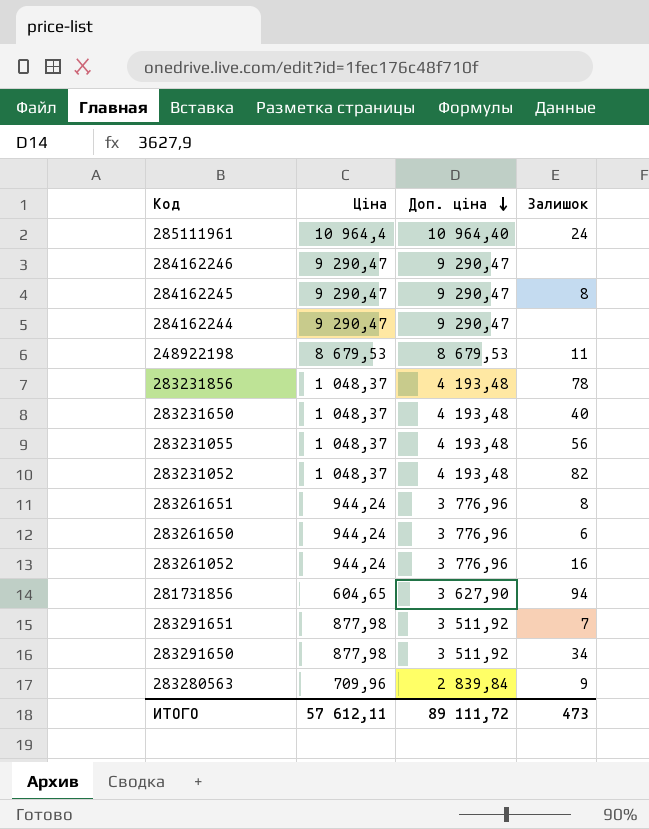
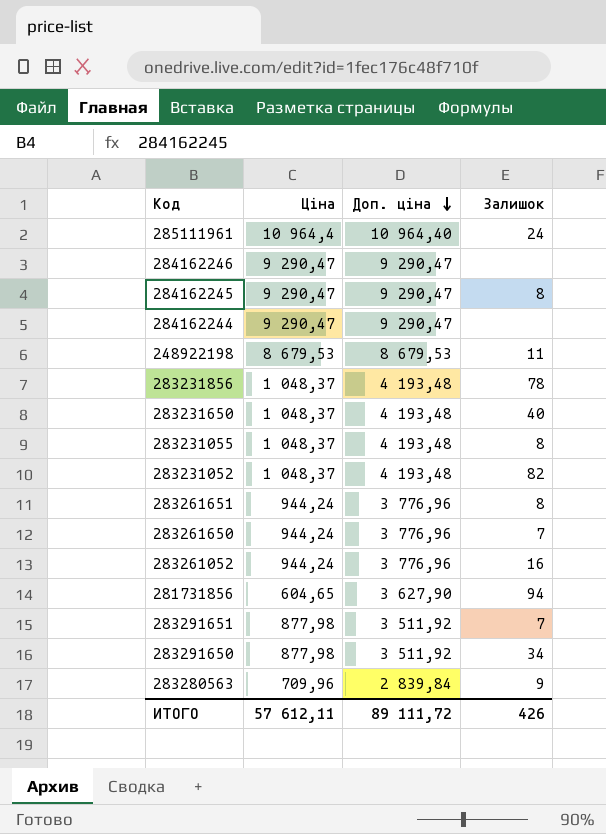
283231055 | Залишок: 56 -> 8
283261650 | Залишок: 6 -> 7
ИТОГО | Залишок: 473 -> 426

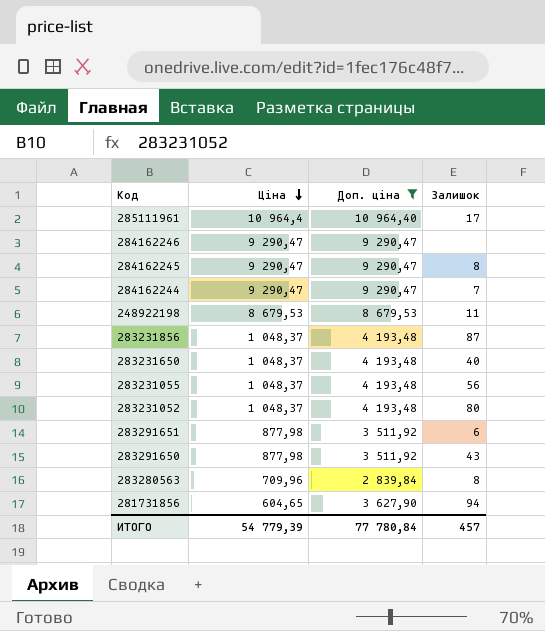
filter: none -> Доп. ціна != 3 776,96
row order: Доп. ціна descending -> Ціна descending
285111961 | Залишок: 24 -> 17
284162244 | Залишок: none -> 7
283231856 | Залишок: 78 -> 87
283231055 | Залишок: 8 -> 56
283231052 | Залишок: 82 -> 80
283291651 | Залишок: 7 -> 6
283291650 | Залишок: 34 -> 43
283280563 | Залишок: 9 -> 8
ИТОГО | Ціна: 57 612,11 -> 54 779,39
ИТОГО | Доп. ціна: 89 111,72 -> 77 780,84
ИТОГО | Залишок: 426 -> 457

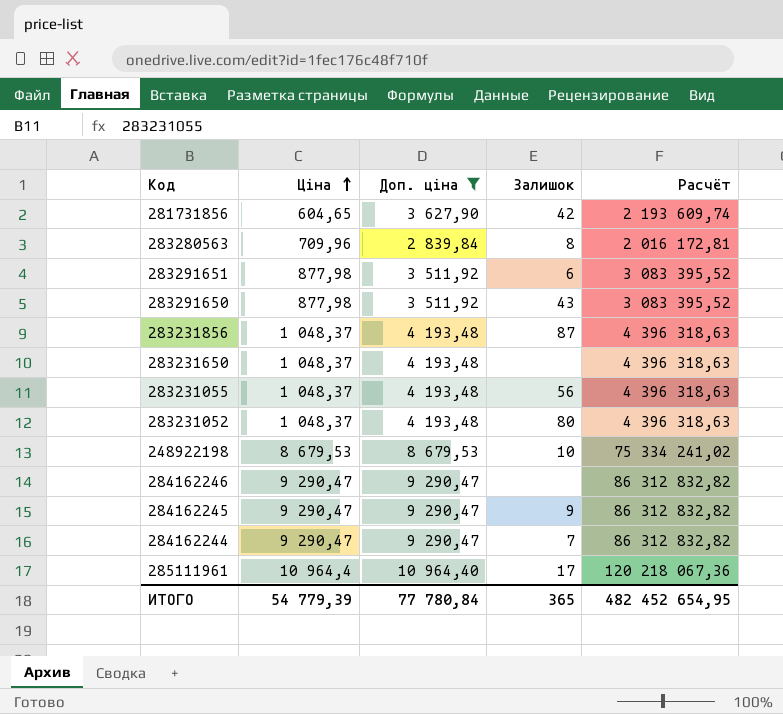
row order: Ціна descending -> Ціна ascending
column Расчёт | formula: none -> [Ціна] * [Доп. ціна]
281731856 | Залишок: 94 -> 42
283231650 | Залишок: 40 -> none
248922198 | Залишок: 11 -> 10
284162245 | Залишок: 8 -> 9
ИТОГО | Залишок: 457 -> 365

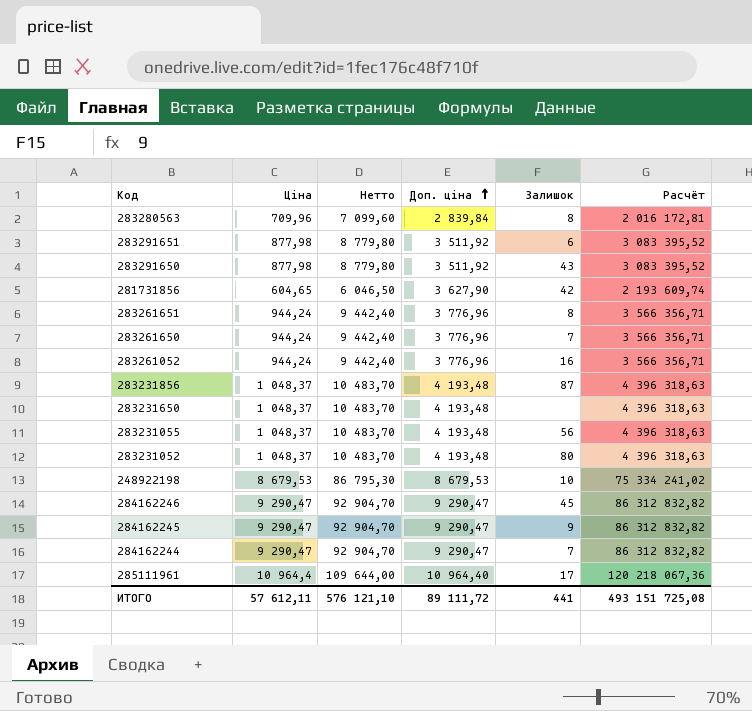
filter: Доп. ціна != 3 776,96 -> none
row order: Ціна ascending -> Доп. ціна ascending
column Нетто | formula: none -> [Ціна] * 10
284162246 | Залишок: none -> 45
ИТОГО | Ціна: 54 779,39 -> 57 612,11
ИТОГО | Доп. ціна: 77 780,84 -> 89 111,72
ИТОГО | Залишок: 365 -> 441
ИТОГО | Расчёт: 482 452 654,95 -> 493 151 725,08

